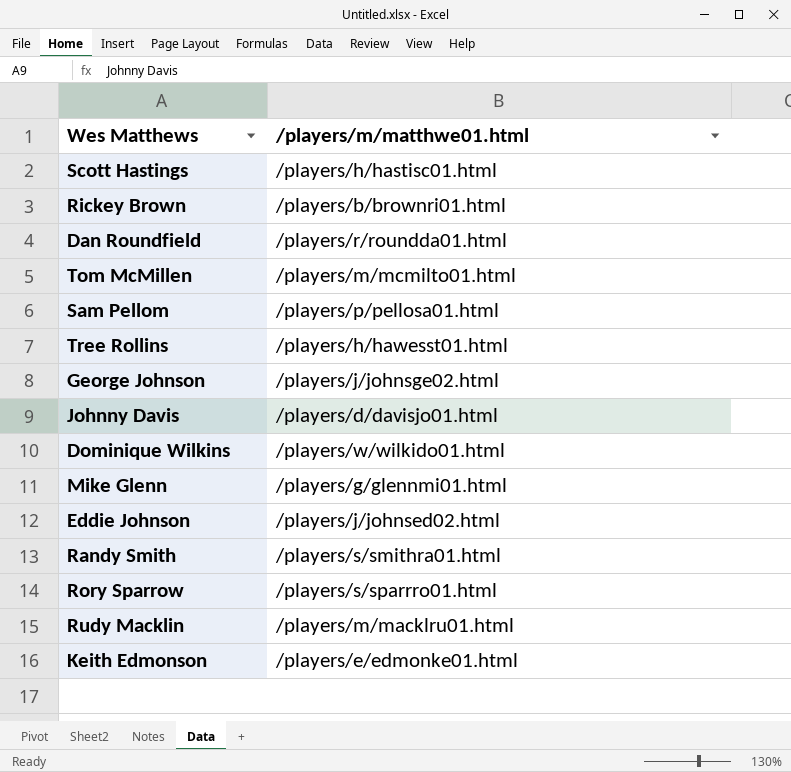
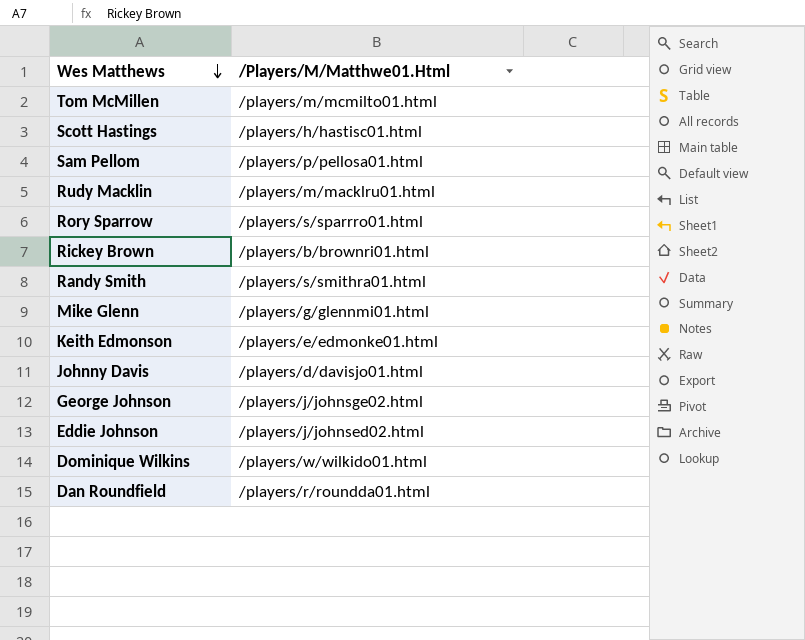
row order: none -> Wes Matthews descending
column name: /players/m/matthwe01.html -> /Players/M/Matthwe01.Html
row Tree Rollins: /players/h/hawesst01.html -> none

